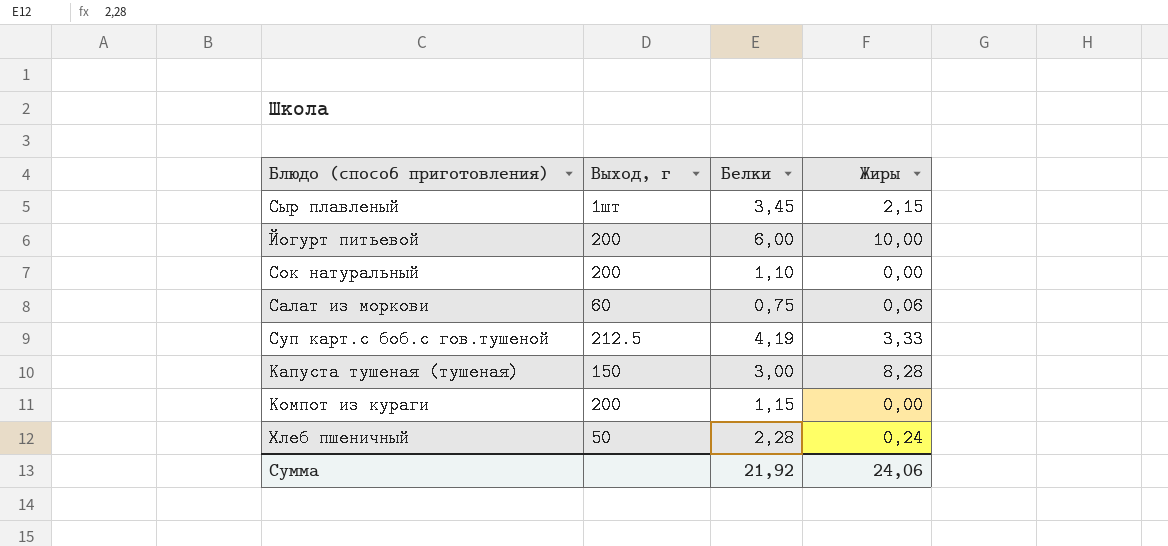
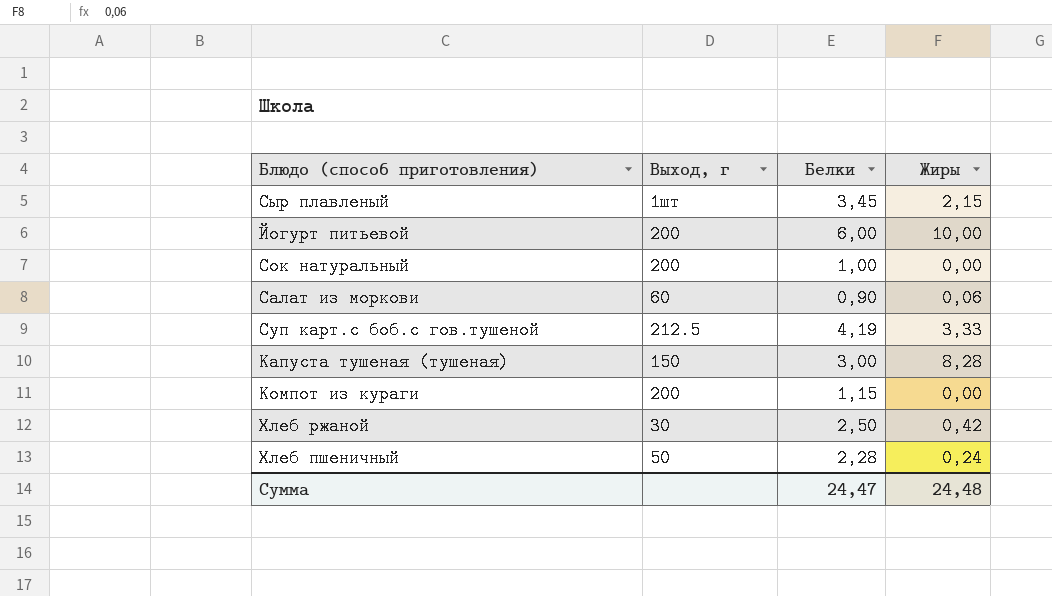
Сок натуральный | Белки: 1,10 -> 1,00
Салат из моркови | Белки: 0,75 -> 0,90
row Хлеб ржаной: none -> 30 | 2,50 | 0,42
Сумма | Белки: 21,92 -> 24,47
Сумма | Жиры: 24,06 -> 24,48

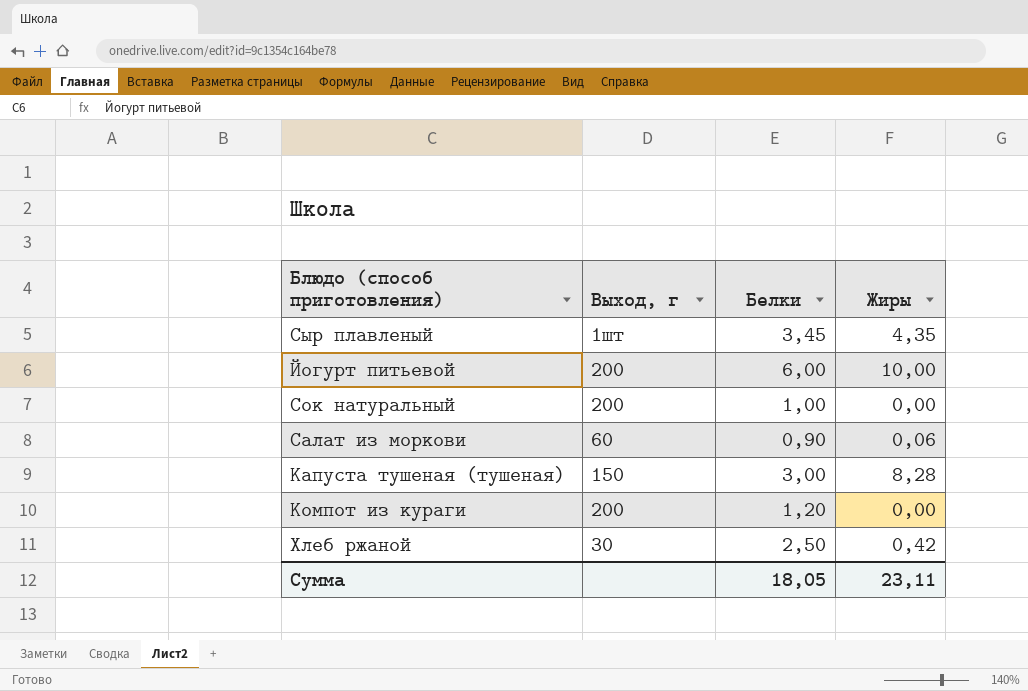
row Суп карт.с боб.с гов.тушеной: 212.5 | 4,19 | 3,33 -> none
row Хлеб пшеничный: 50 | 2,28 | 0,24 -> none
Сыр плавленый | Жиры: 2,15 -> 4,35
Компот из кураги | Белки: 1,15 -> 1,20
Сумма | Белки: 24,47 -> 18,05
Сумма | Жиры: 24,48 -> 23,11

